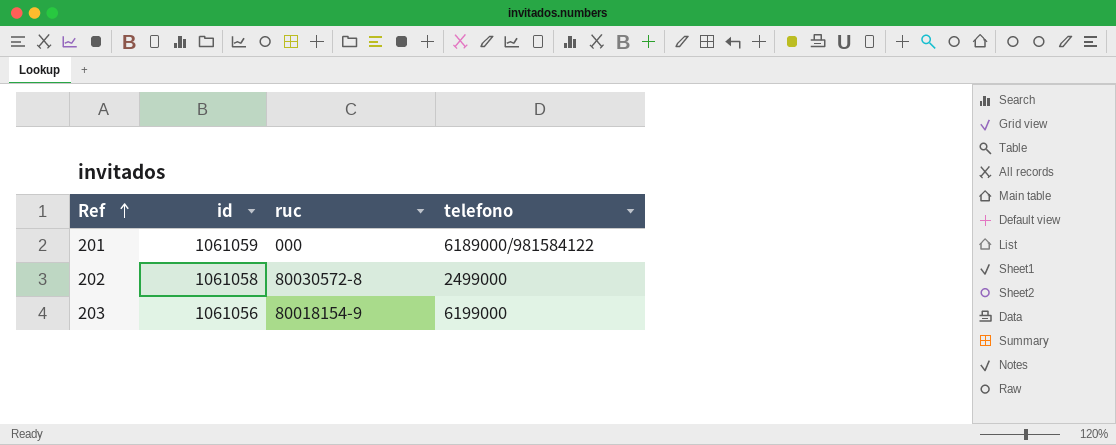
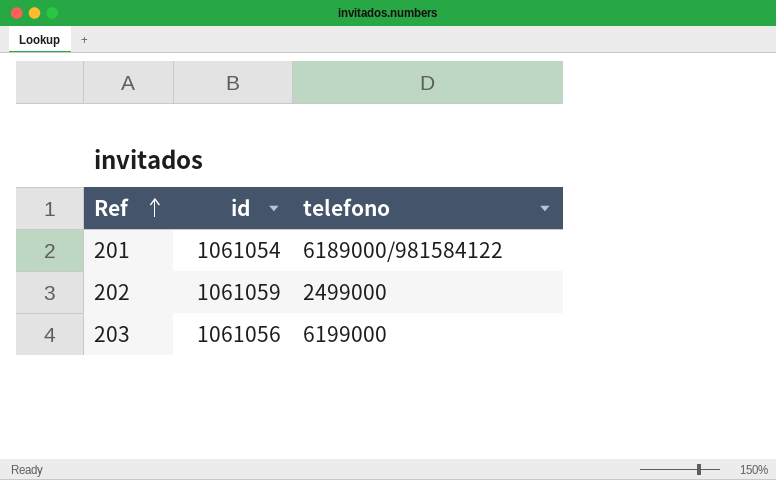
column ruc | position: 3 -> none
201 | id: 1061059 -> 1061054
202 | id: 1061058 -> 1061059

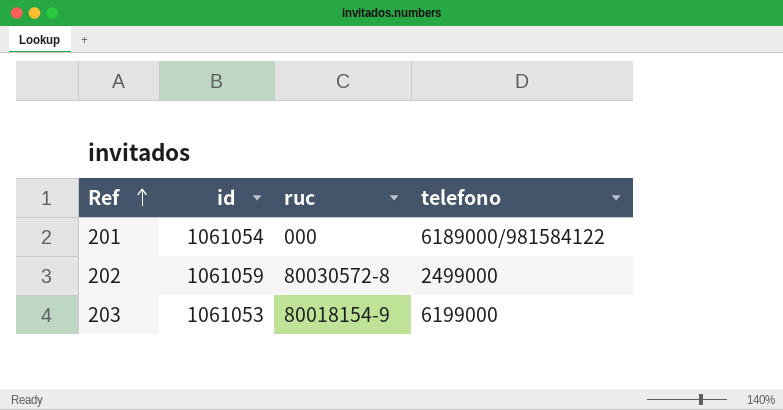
column ruc | position: none -> 3
203 | id: 1061056 -> 1061053

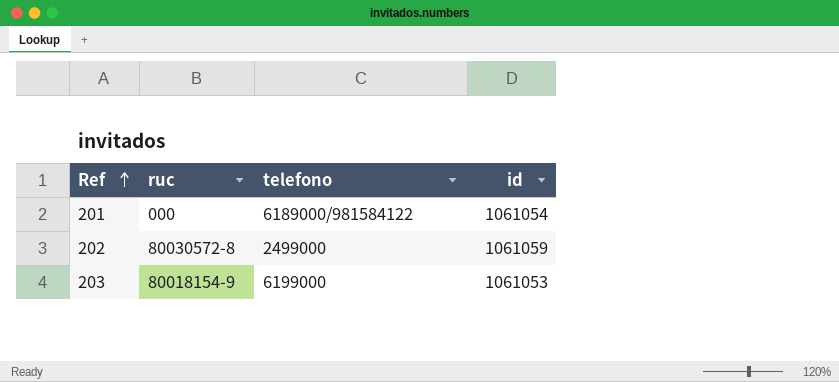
column id | position: 2 -> 4

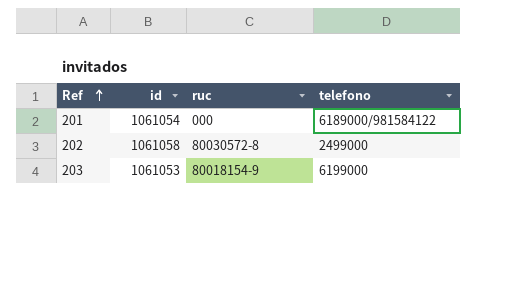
column id | position: 4 -> 2
202 | id: 1061059 -> 1061058

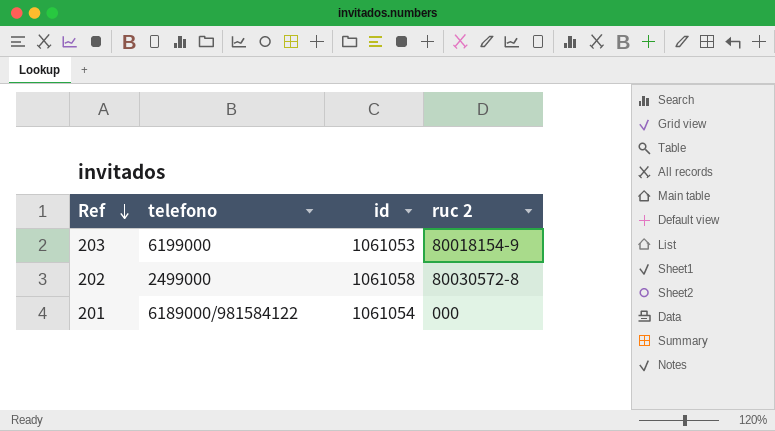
row order: Ref ascending -> Ref descending
column telefono | position: 4 -> 2
column name: ruc -> ruc 2

